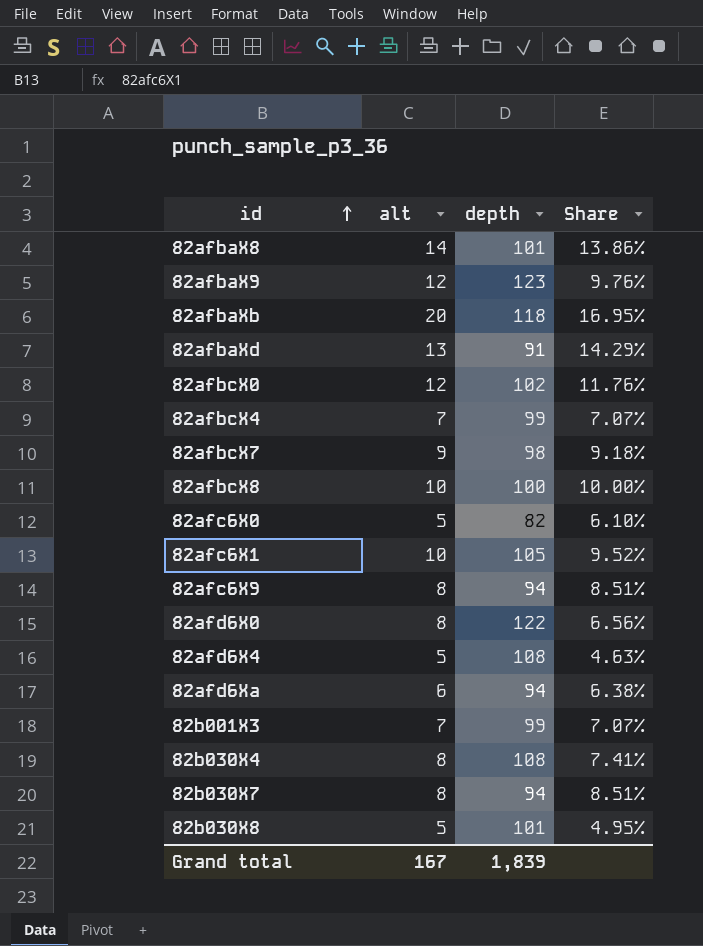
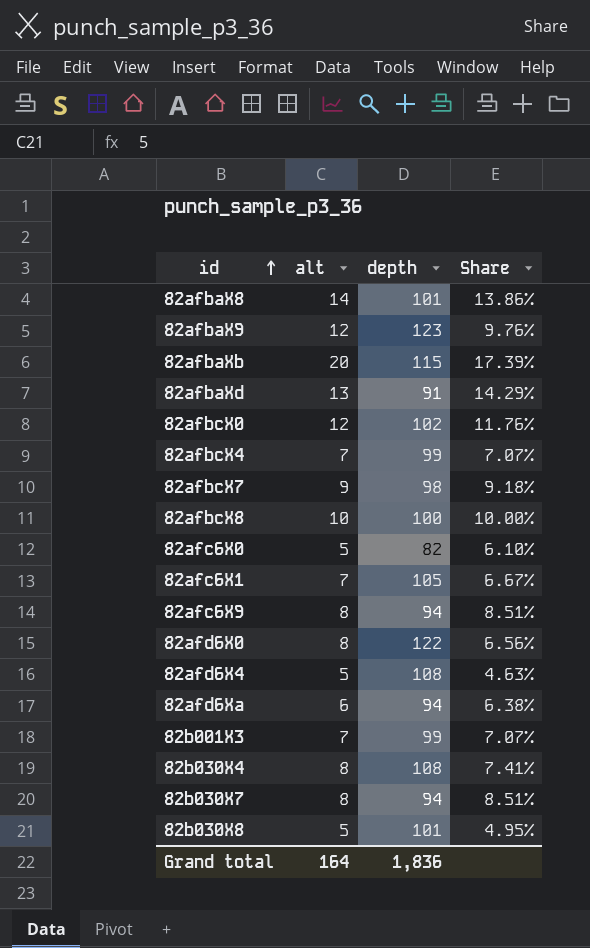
82afbaXb | depth: 118 -> 115
82afbaXb | Share: 16.95% -> 17.39%
82afc6X1 | alt: 10 -> 7
82afc6X1 | Share: 9.52% -> 6.67%
Grand total | alt: 167 -> 164
Grand total | depth: 1,839 -> 1,836

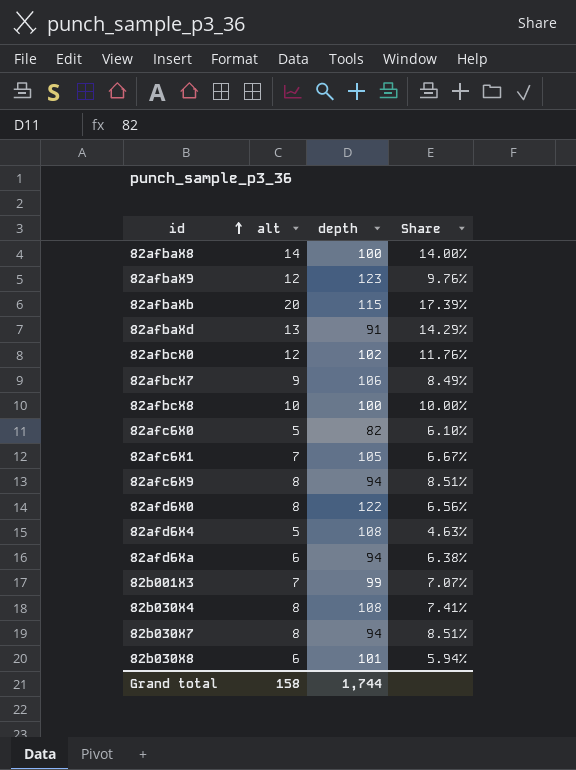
row 82afbcX4: 7 | 99 | 7.07% -> none
82afbaX8 | depth: 101 -> 100
82afbaX8 | Share: 13.86% -> 14.00%
82afbcX7 | depth: 98 -> 106
82afbcX7 | Share: 9.18% -> 8.49%
82b030X8 | alt: 5 -> 6
82b030X8 | Share: 4.95% -> 5.94%
Grand total | alt: 164 -> 158
Grand total | depth: 1,836 -> 1,744

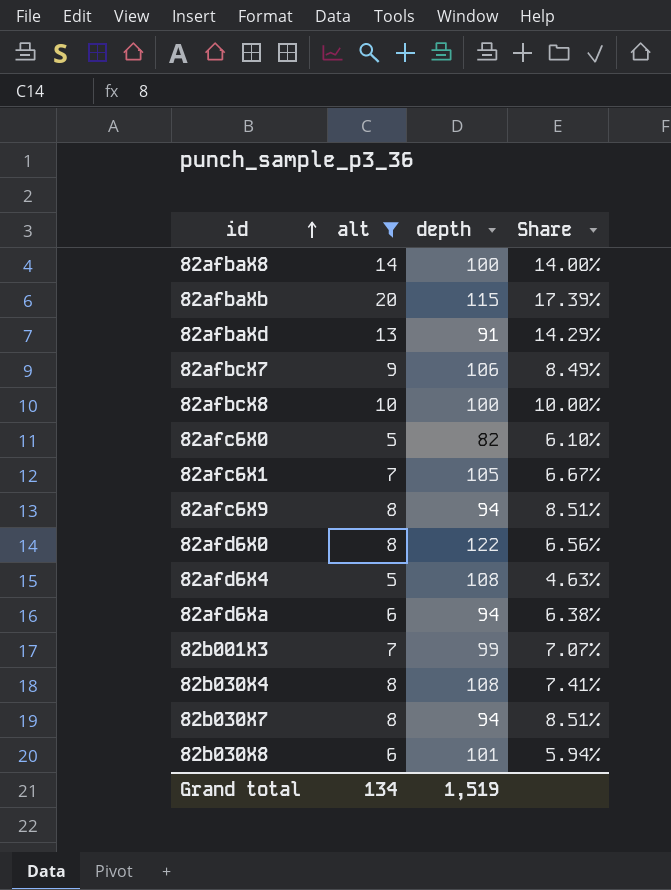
filter: none -> alt != 12
Grand total | alt: 158 -> 134
Grand total | depth: 1,744 -> 1,519

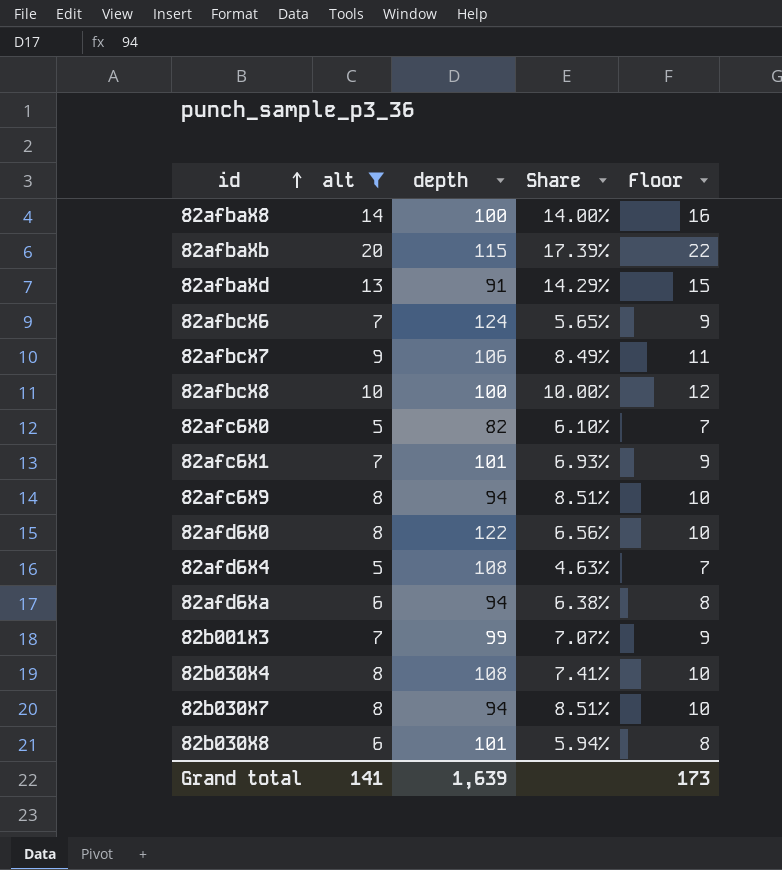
column Floor | formula: none -> [alt] + 2
row 82afbcX6: none -> 7 | 124 | 5.65% | 9
82afc6X1 | depth: 105 -> 101
82afc6X1 | Share: 6.67% -> 6.93%
Grand total | alt: 134 -> 141
Grand total | depth: 1,519 -> 1,639

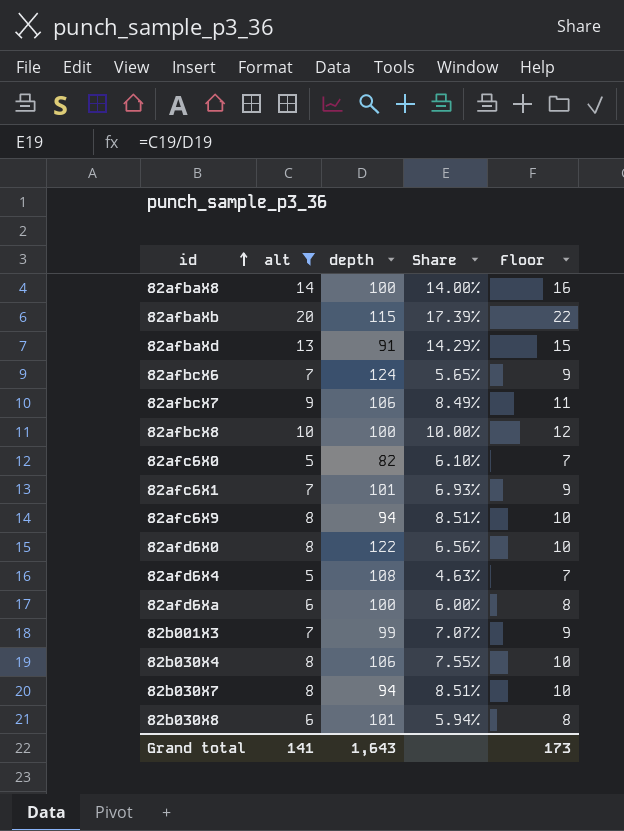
82afd6Xa | depth: 94 -> 100
82afd6Xa | Share: 6.38% -> 6.00%
82b030X4 | depth: 108 -> 106
82b030X4 | Share: 7.41% -> 7.55%
Grand total | depth: 1,639 -> 1,643

